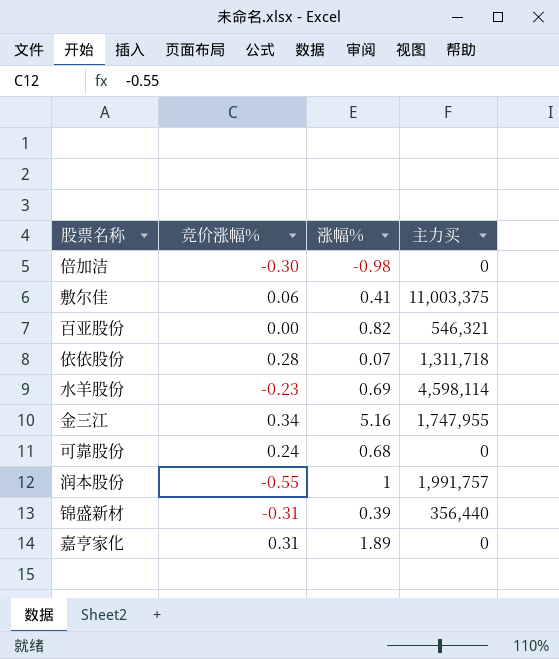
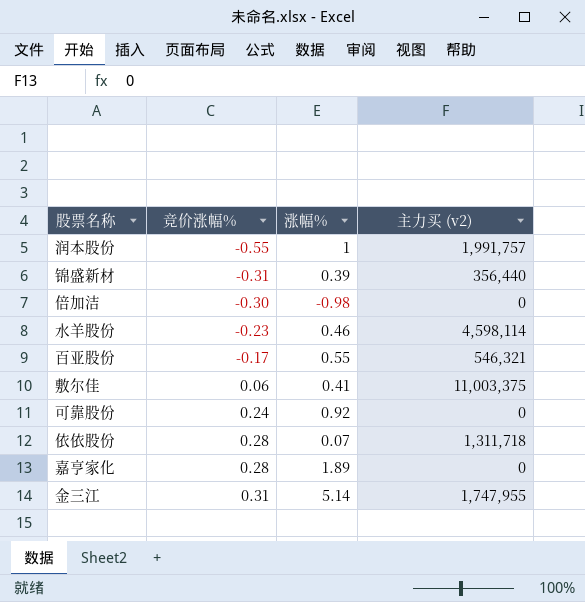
row order: none -> 竞价涨幅% ascending
column name: 主力买 -> 主力买 (v2)
水羊股份 | 涨幅%: 0.69 -> 0.46
百亚股份 | 竞价涨幅%: 0.00 -> -0.17
百亚股份 | 涨幅%: 0.82 -> 0.55
可靠股份 | 涨幅%: 0.68 -> 0.92
嘉亨家化 | 竞价涨幅%: 0.31 -> 0.28
金三江 | 竞价涨幅%: 0.34 -> 0.31
金三江 | 涨幅%: 5.16 -> 5.14

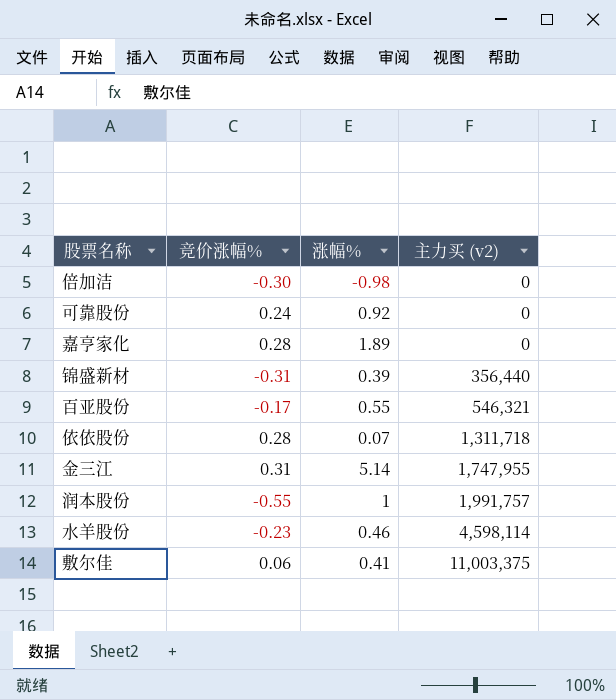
row order: 竞价涨幅% ascending -> 主力买 (v2) ascending

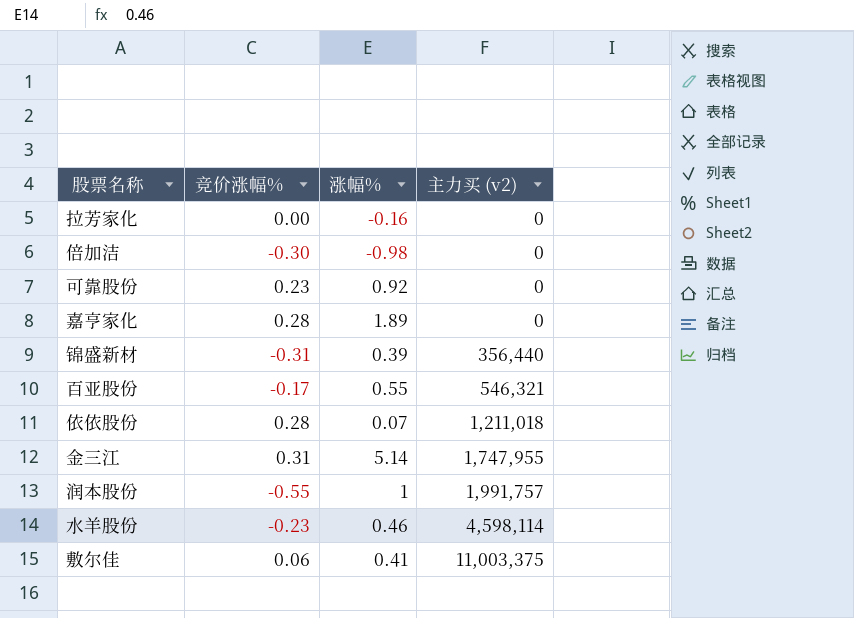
row 拉芳家化: none -> 0.00 | -0.16 | 0
可靠股份 | 竞价涨幅%: 0.24 -> 0.23
依依股份 | 主力买 (v2): 1,311,718 -> 1,211,018

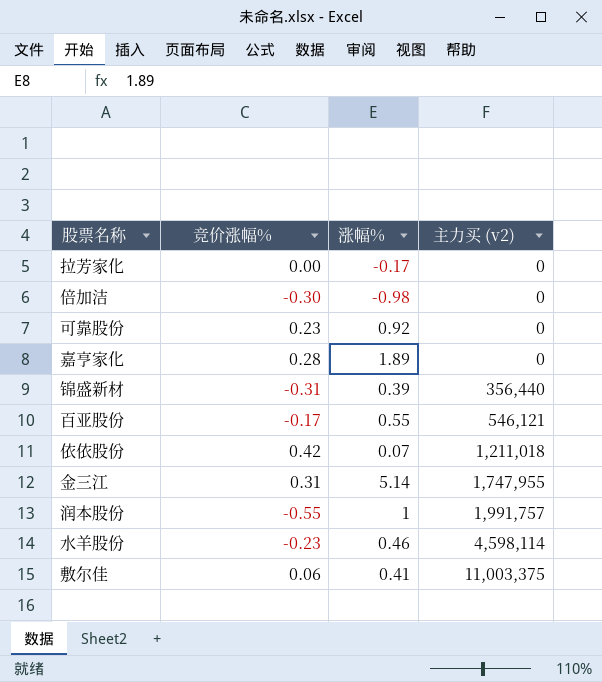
拉芳家化 | 涨幅%: -0.16 -> -0.17
百亚股份 | 主力买 (v2): 546,321 -> 546,121
依依股份 | 竞价涨幅%: 0.28 -> 0.42

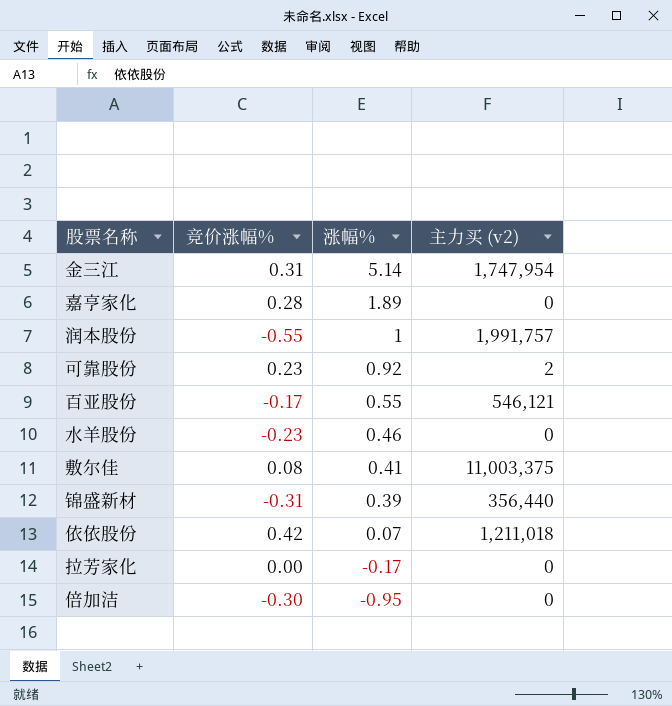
row order: 主力买 (v2) ascending -> 涨幅% descending
金三江 | 主力买 (v2): 1,747,955 -> 1,747,954
可靠股份 | 主力买 (v2): 0 -> 2
水羊股份 | 主力买 (v2): 4,598,114 -> 0
敷尔佳 | 竞价涨幅%: 0.06 -> 0.08
倍加洁 | 涨幅%: -0.98 -> -0.95

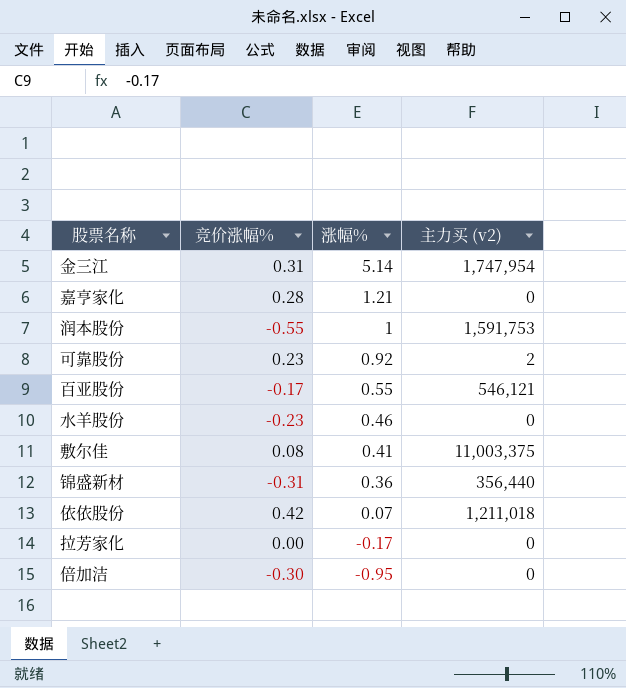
嘉亨家化 | 涨幅%: 1.89 -> 1.21
润本股份 | 主力买 (v2): 1,991,757 -> 1,591,753
锦盛新材 | 涨幅%: 0.39 -> 0.36

